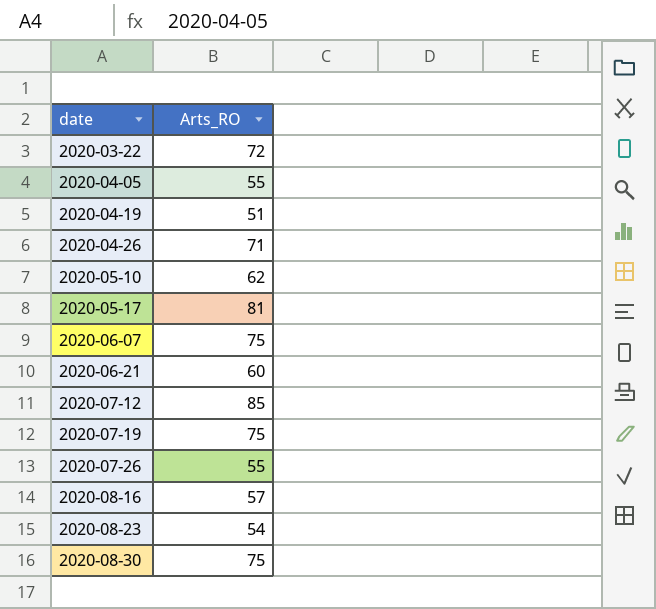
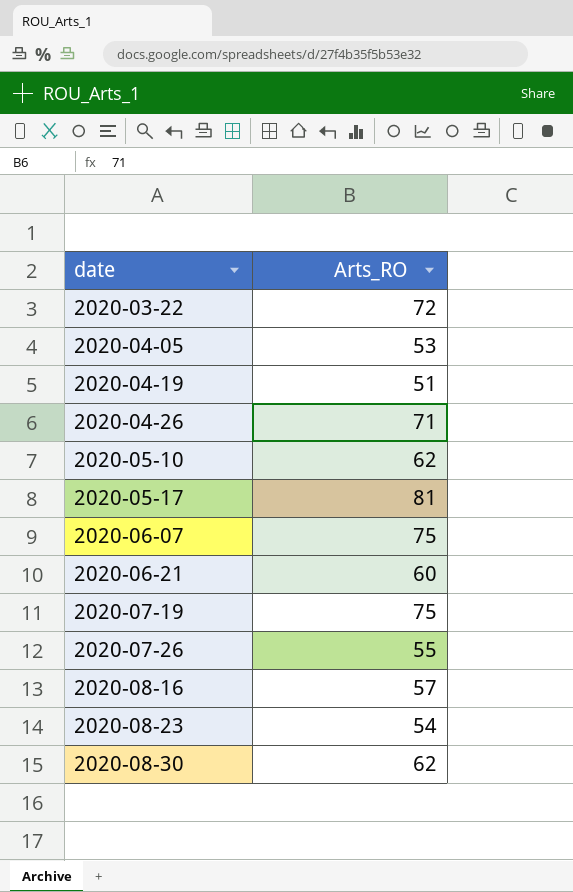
row 2020-07-12: 85 -> none
2020-04-05 | Arts_RO: 55 -> 53
2020-08-30 | Arts_RO: 75 -> 62

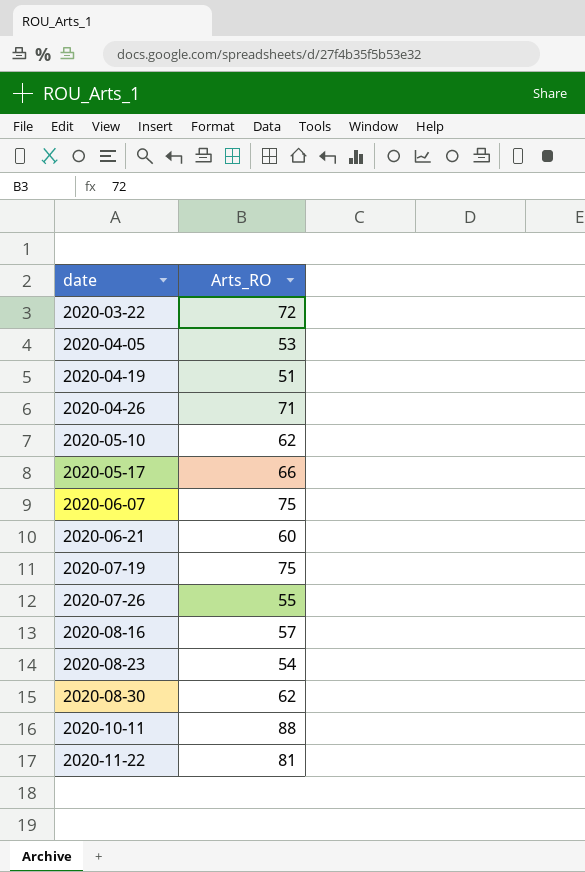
2020-05-17 | Arts_RO: 81 -> 66
row 2020-10-11: none -> 88
row 2020-11-22: none -> 81

